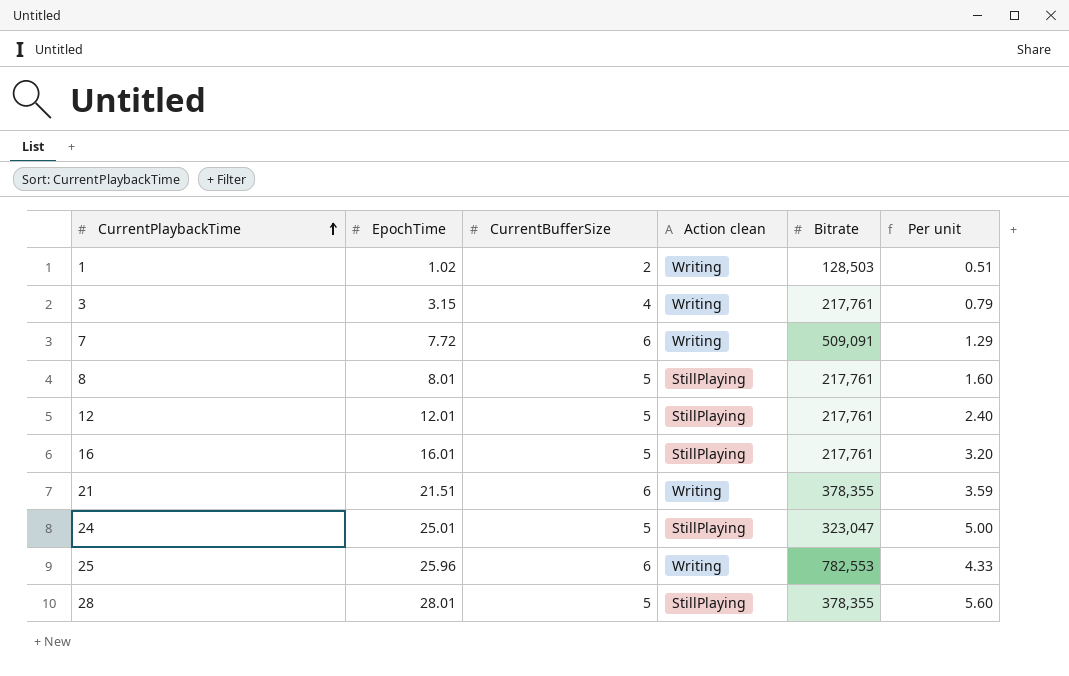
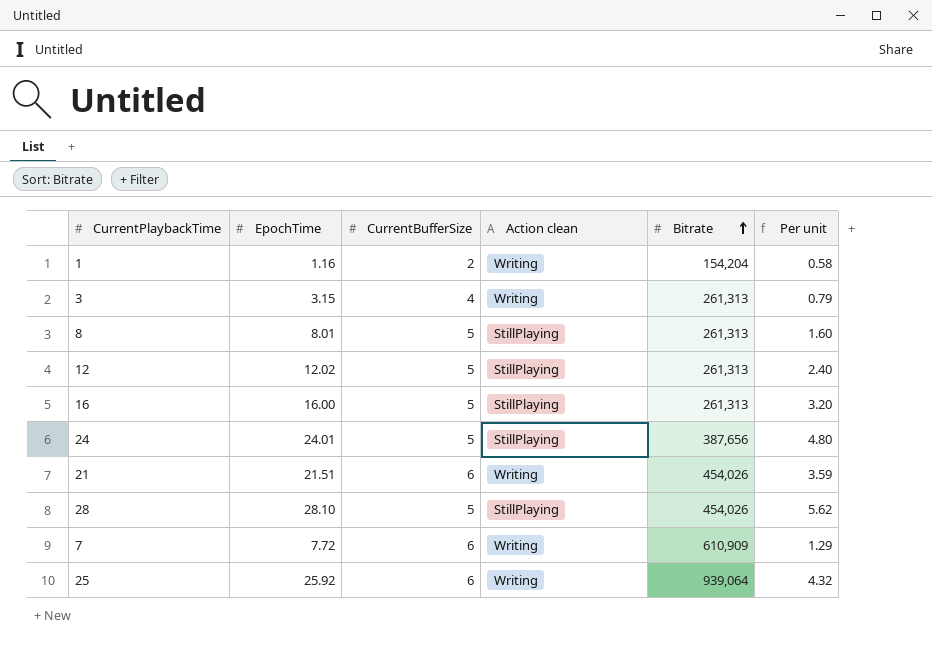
row order: CurrentPlaybackTime ascending -> Bitrate ascending
1 | EpochTime: 1.02 -> 1.16
1 | Bitrate: 128,503 -> 154,204
1 | Per unit: 0.51 -> 0.58
3 | Bitrate: 217,761 -> 261,313
8 | Bitrate: 217,761 -> 261,313
12 | EpochTime: 12.01 -> 12.02
12 | Bitrate: 217,761 -> 261,313
16 | EpochTime: 16.01 -> 16.00
16 | Bitrate: 217,761 -> 261,313
24 | EpochTime: 25.01 -> 24.01
24 | Bitrate: 323,047 -> 387,656
24 | Per unit: 5.00 -> 4.80
21 | Bitrate: 378,355 -> 454,026
28 | EpochTime: 28.01 -> 28.10
28 | Bitrate: 378,355 -> 454,026
28 | Per unit: 5.60 -> 5.62
7 | Bitrate: 509,091 -> 610,909
25 | EpochTime: 25.96 -> 25.92
25 | Bitrate: 782,553 -> 939,064
25 | Per unit: 4.33 -> 4.32

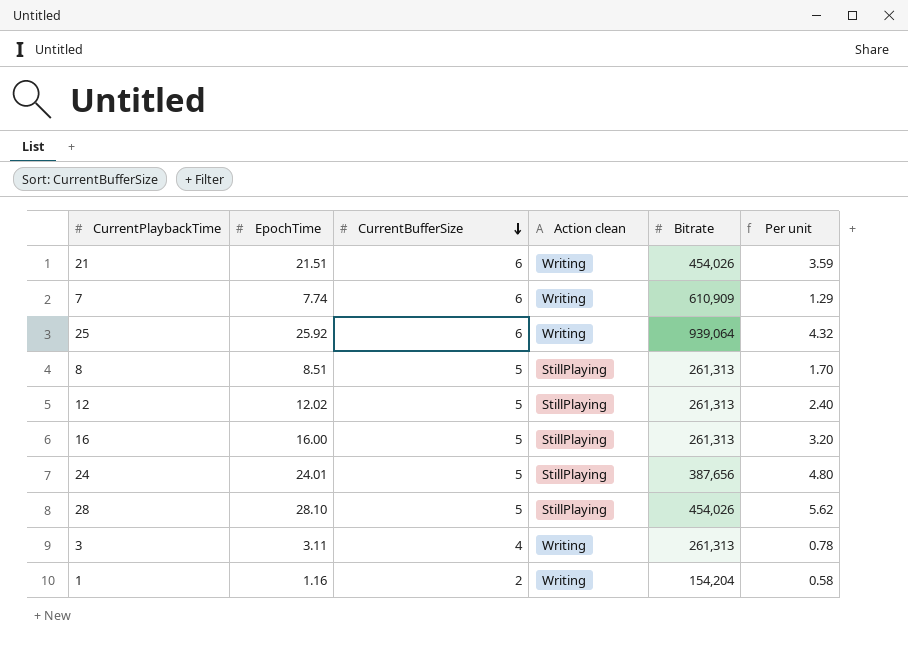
row order: Bitrate ascending -> CurrentBufferSize descending
7 | EpochTime: 7.72 -> 7.74
8 | EpochTime: 8.01 -> 8.51
8 | Per unit: 1.60 -> 1.70
3 | EpochTime: 3.15 -> 3.11
3 | Per unit: 0.79 -> 0.78

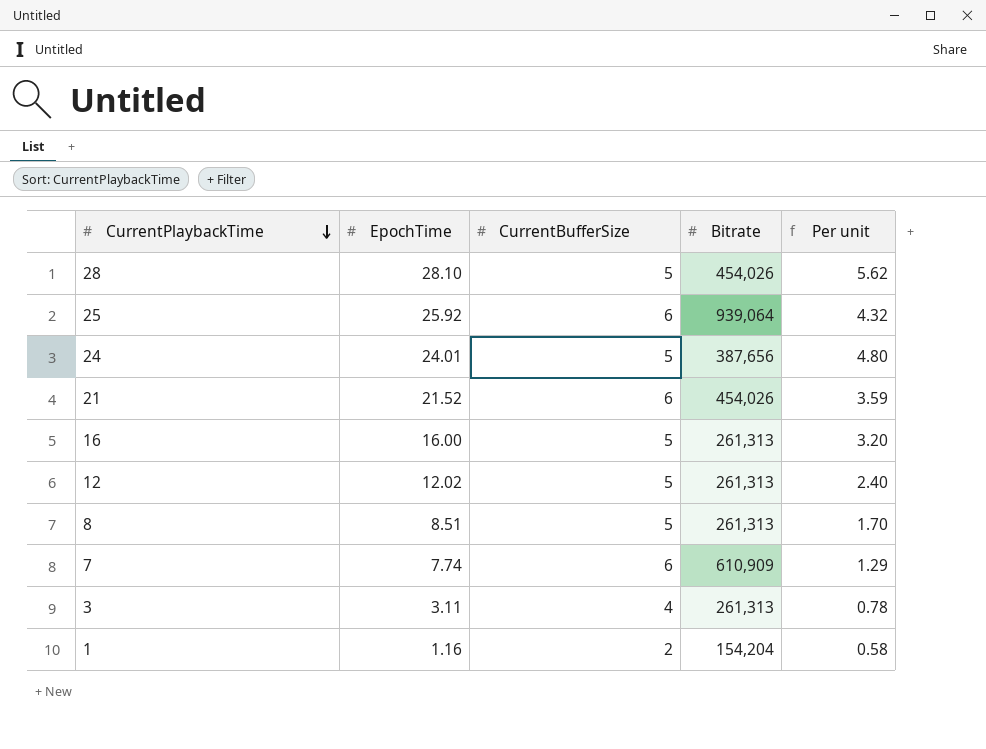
row order: CurrentBufferSize descending -> CurrentPlaybackTime descending
column Action clean | position: 4 -> none
21 | EpochTime: 21.51 -> 21.52

